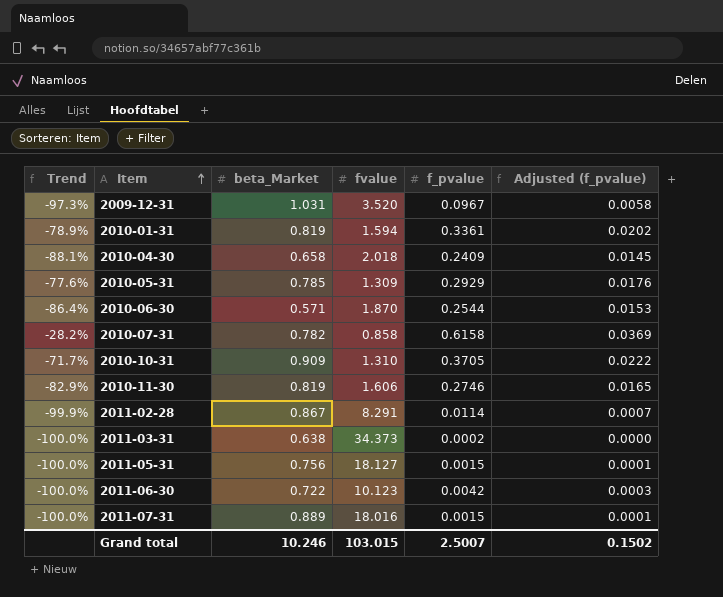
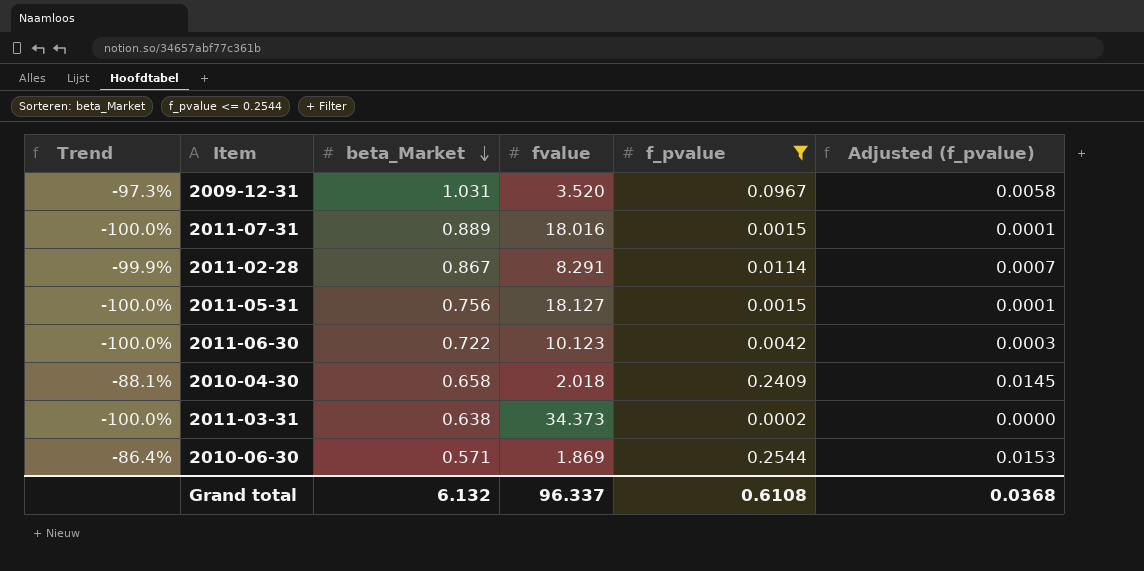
filter: none -> f_pvalue <= 0.2544
row order: Item ascending -> beta_Market descending
2010-06-30 | fvalue: 1.870 -> 1.869
Grand total | beta_Market: 10.246 -> 6.132
Grand total | fvalue: 103.015 -> 96.337
Grand total | f_pvalue: 2.5007 -> 0.6108
Grand total | Adjusted (f_pvalue): 0.1502 -> 0.0368

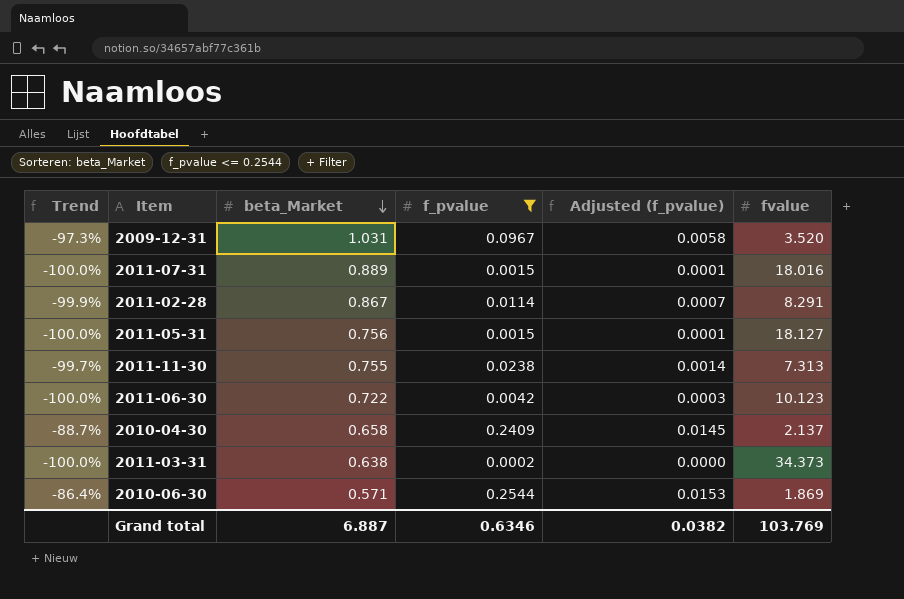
column fvalue | position: 4 -> 6
row 2011-11-30: none -> -99.7% | 0.755 | 0.0238 | 0.0014 | 7.313
2010-04-30 | Trend: -88.1% -> -88.7%
2010-04-30 | fvalue: 2.018 -> 2.137
Grand total | beta_Market: 6.132 -> 6.887
Grand total | f_pvalue: 0.6108 -> 0.6346
Grand total | Adjusted (f_pvalue): 0.0368 -> 0.0382
Grand total | fvalue: 96.337 -> 103.769

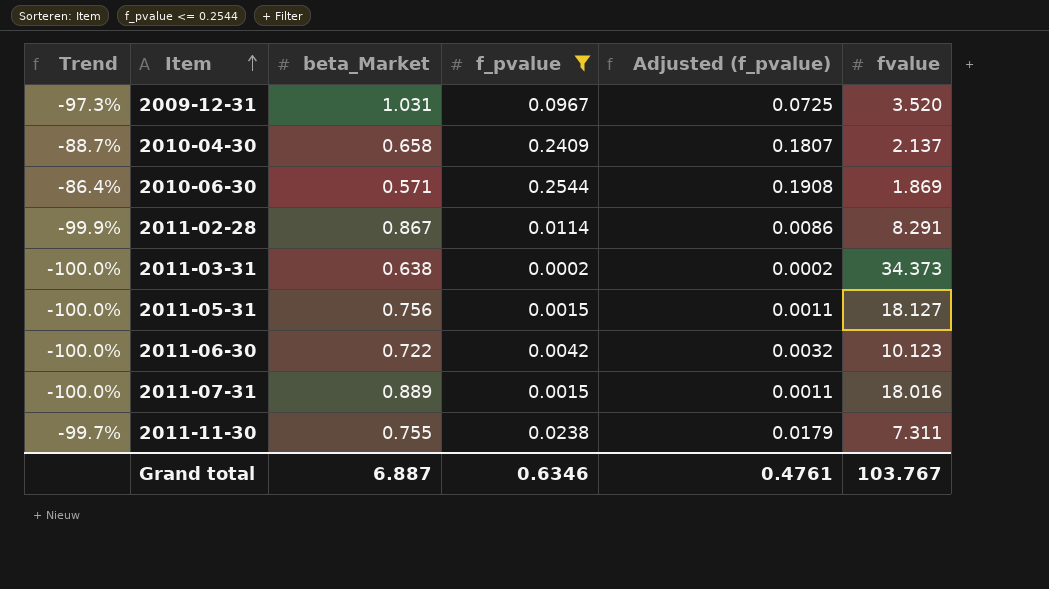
row order: beta_Market descending -> Item ascending
column Adjusted (f_pvalue) | formula: [f_pvalue] * 0.06 -> [f_pvalue] * 0.75
2011-11-30 | fvalue: 7.313 -> 7.311
Grand total | Adjusted (f_pvalue): 0.0382 -> 0.4761
Grand total | fvalue: 103.769 -> 103.767

